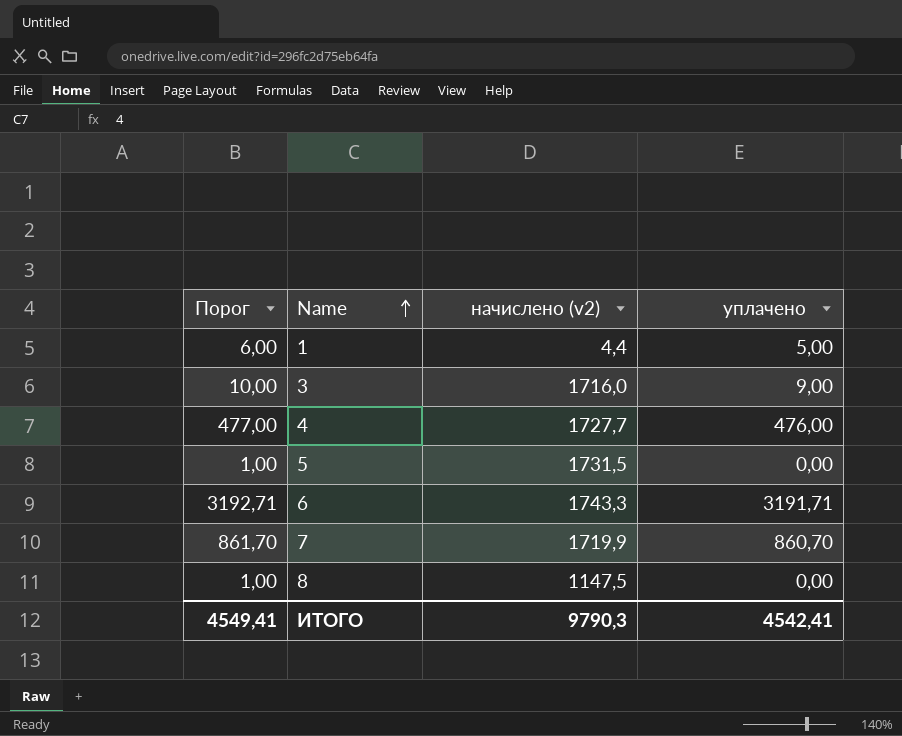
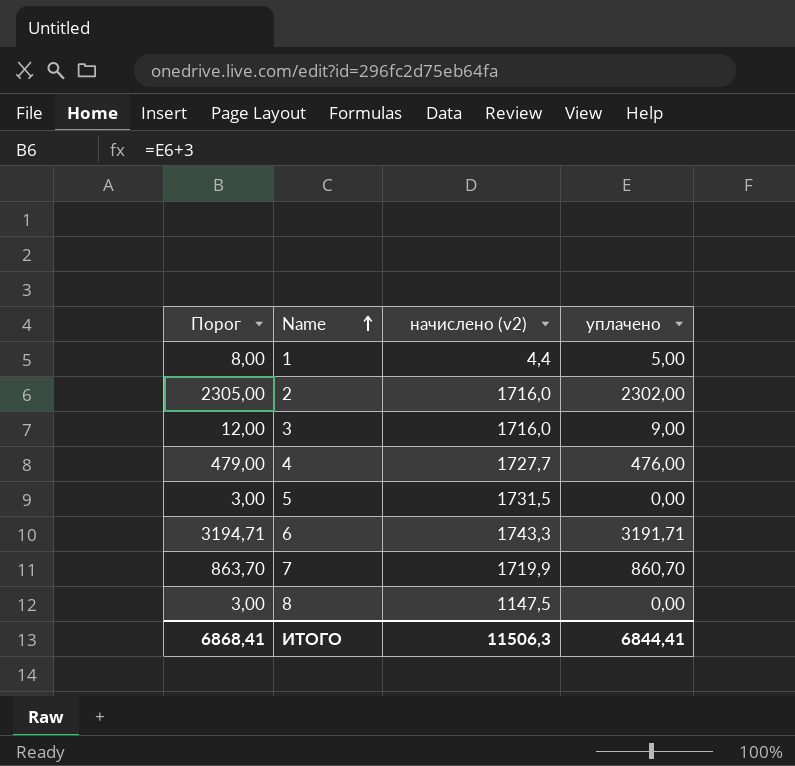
column Порог | formula: [уплачено] + 1 -> [уплачено] + 3
row 2: none -> 2305,00 | 1716,0 | 2302,00
ИТОГО | Порог: 4549,41 -> 6868,41
ИТОГО | начислено (v2): 9790,3 -> 11506,3
ИТОГО | уплачено: 4542,41 -> 6844,41

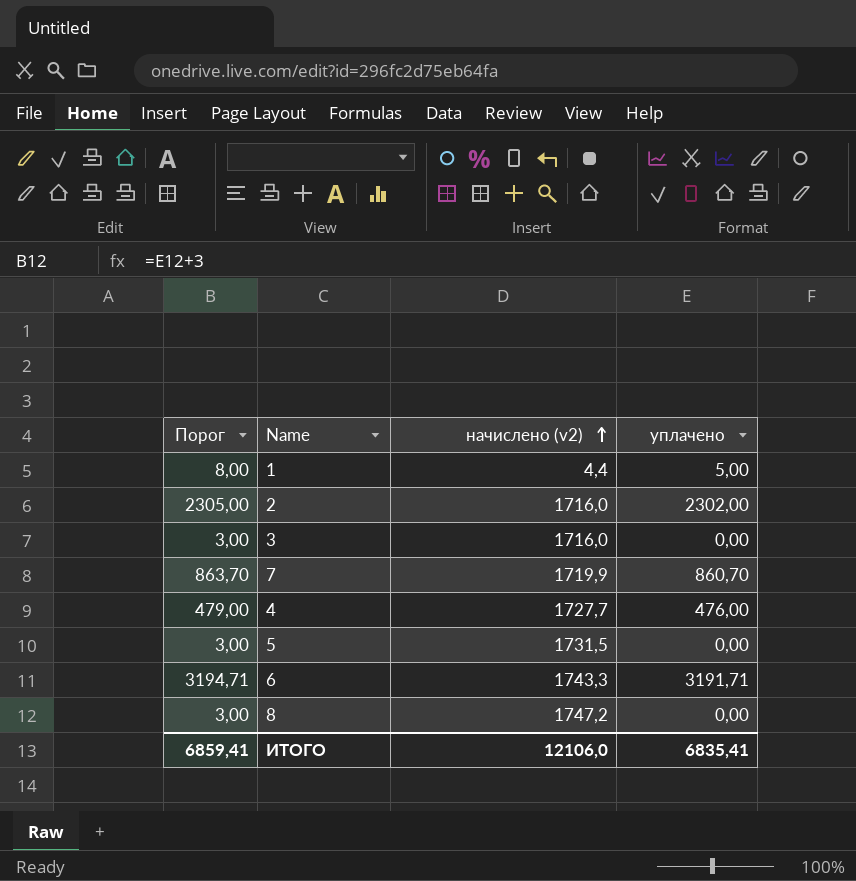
row order: Name ascending -> начислено (v2) ascending
3 | Порог: 12,00 -> 3,00
3 | уплачено: 9,00 -> 0,00
8 | начислено (v2): 1147,5 -> 1747,2
ИТОГО | Порог: 6868,41 -> 6859,41
ИТОГО | начислено (v2): 11506,3 -> 12106,0
ИТОГО | уплачено: 6844,41 -> 6835,41

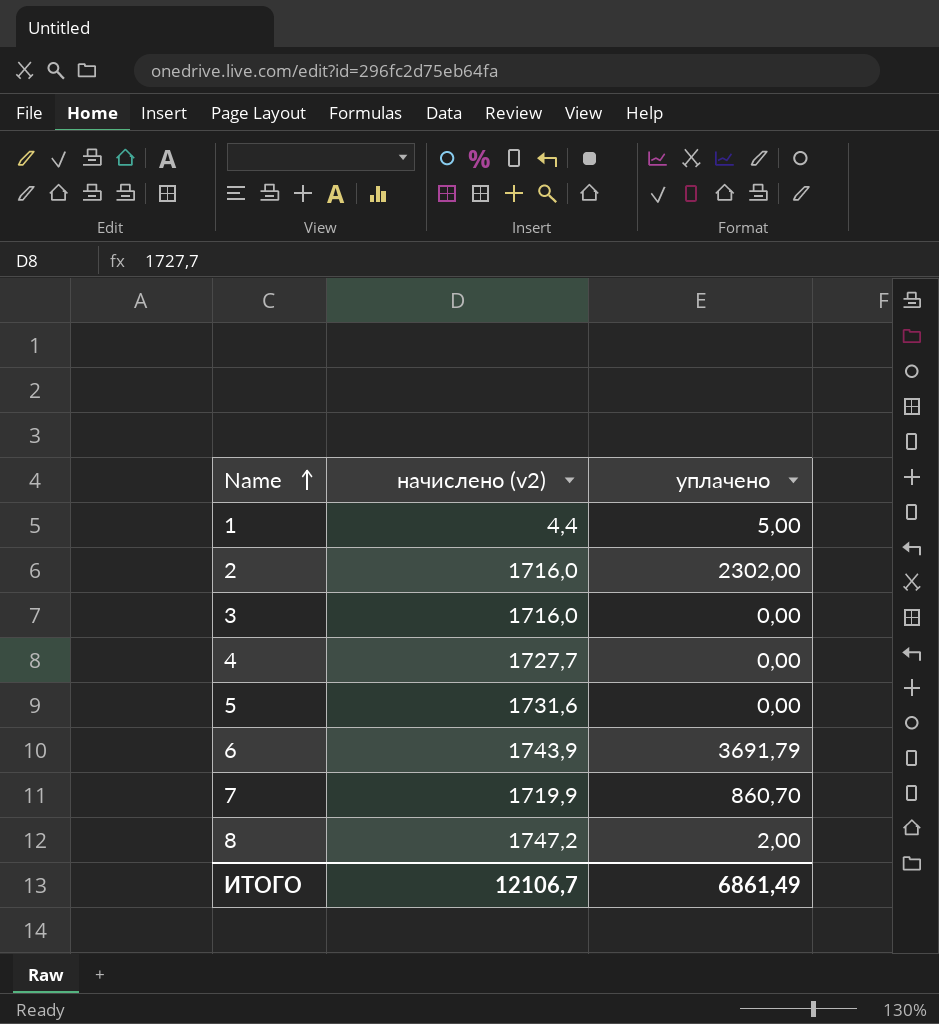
row order: начислено (v2) ascending -> Name ascending
column Порог | formula: [уплачено] + 3 -> none
4 | уплачено: 476,00 -> 0,00
5 | начислено (v2): 1731,5 -> 1731,6
6 | начислено (v2): 1743,3 -> 1743,9
6 | уплачено: 3191,71 -> 3691,79
8 | уплачено: 0,00 -> 2,00
ИТОГО | начислено (v2): 12106,0 -> 12106,7
ИТОГО | уплачено: 6835,41 -> 6861,49

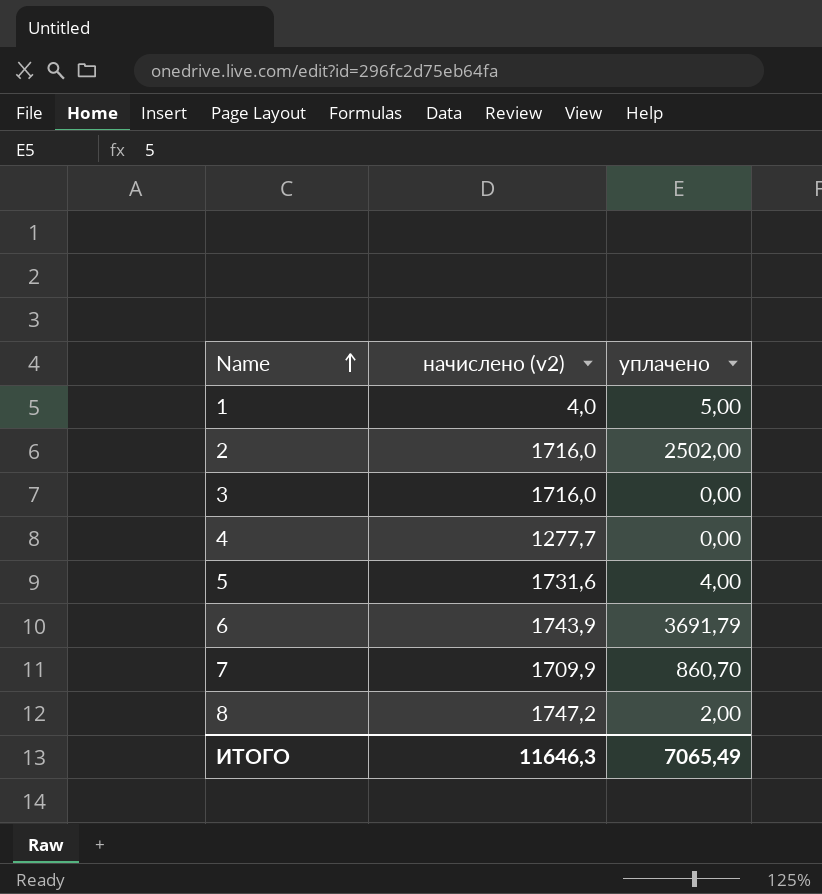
1 | начислено (v2): 4,4 -> 4,0
2 | уплачено: 2302,00 -> 2502,00
4 | начислено (v2): 1727,7 -> 1277,7
5 | уплачено: 0,00 -> 4,00
7 | начислено (v2): 1719,9 -> 1709,9
ИТОГО | начислено (v2): 12106,7 -> 11646,3
ИТОГО | уплачено: 6861,49 -> 7065,49

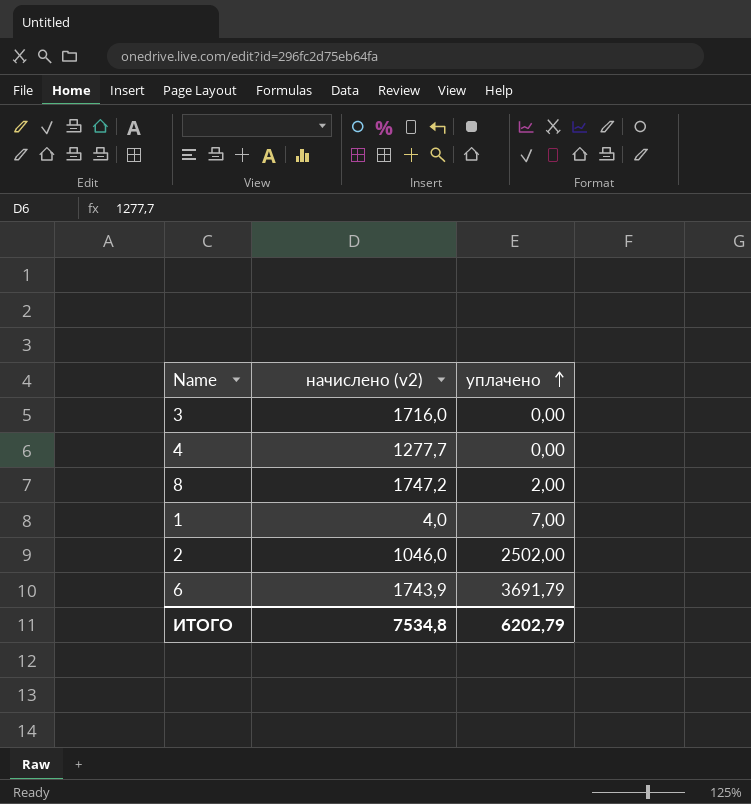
row order: Name ascending -> уплачено ascending
row 5: 1731,6 | 4,00 -> none
row 7: 1709,9 | 860,70 -> none
1 | уплачено: 5,00 -> 7,00
2 | начислено (v2): 1716,0 -> 1046,0
ИТОГО | начислено (v2): 11646,3 -> 7534,8
ИТОГО | уплачено: 7065,49 -> 6202,79

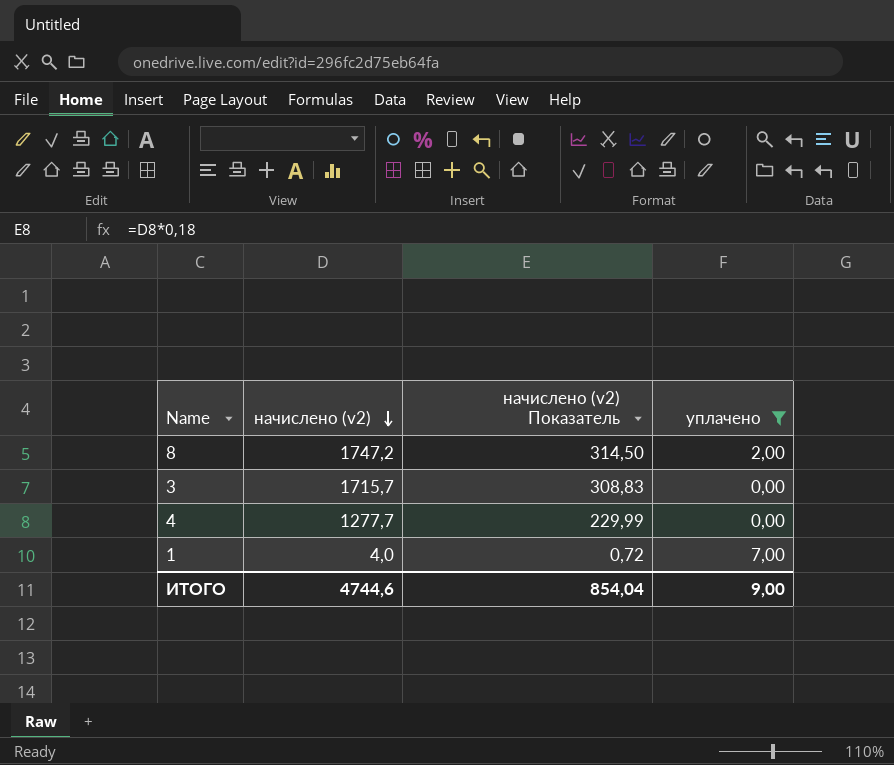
filter: none -> уплачено <= 7,00
row order: уплачено ascending -> начислено (v2) descending
column начислено (v2) Показатель | formula: none -> [начислено (v2)] * 0,18
3 | начислено (v2): 1716,0 -> 1715,7
ИТОГО | начислено (v2): 7534,8 -> 4744,6
ИТОГО | уплачено: 6202,79 -> 9,00

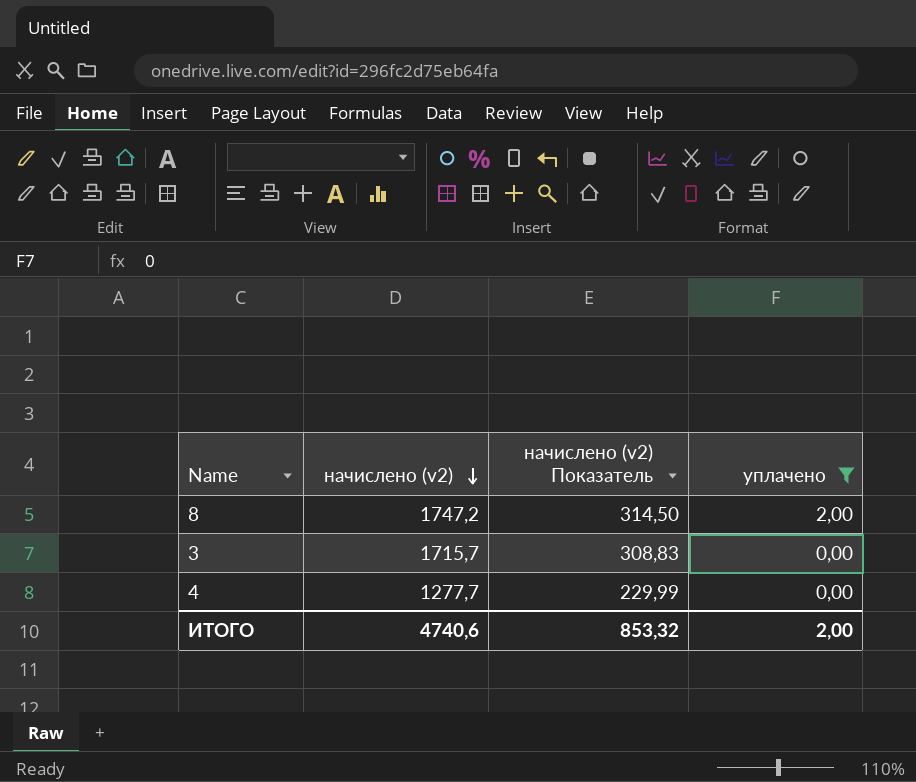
row 1: 4,0 | 0,72 | 7,00 -> none
ИТОГО | начислено (v2): 4744,6 -> 4740,6
ИТОГО | начислено (v2) Показатель: 854,04 -> 853,32
ИТОГО | уплачено: 9,00 -> 2,00

